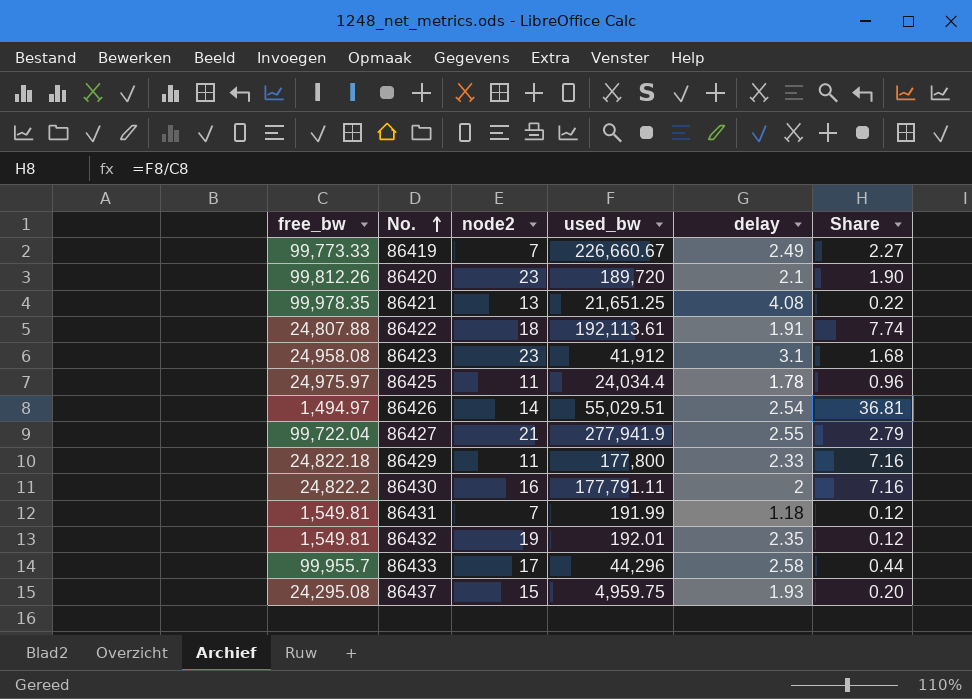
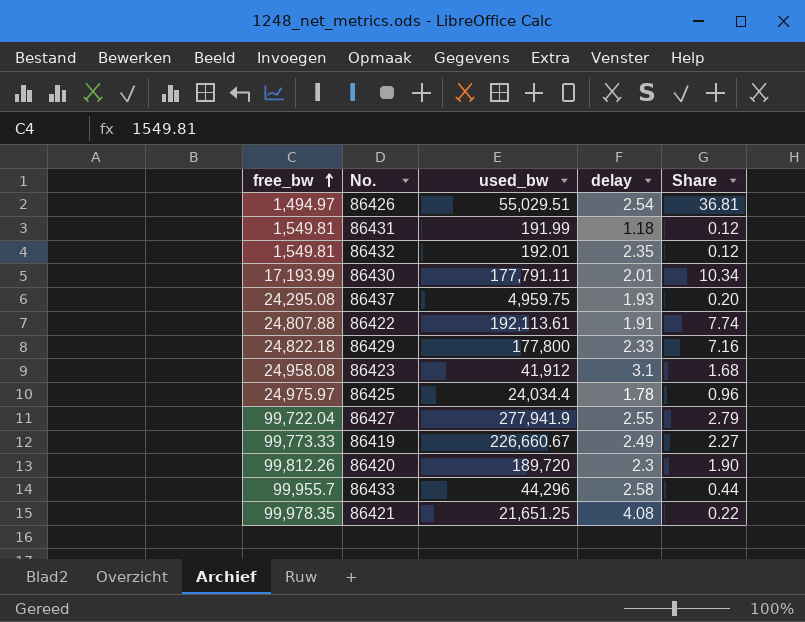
row order: No. ascending -> free_bw ascending
column node2 | position: 3 -> none
86430 | free_bw: 24,822.2 -> 17,193.99
86430 | delay: 2 -> 2.01
86430 | Share: 7.16 -> 10.34
86420 | delay: 2.1 -> 2.3

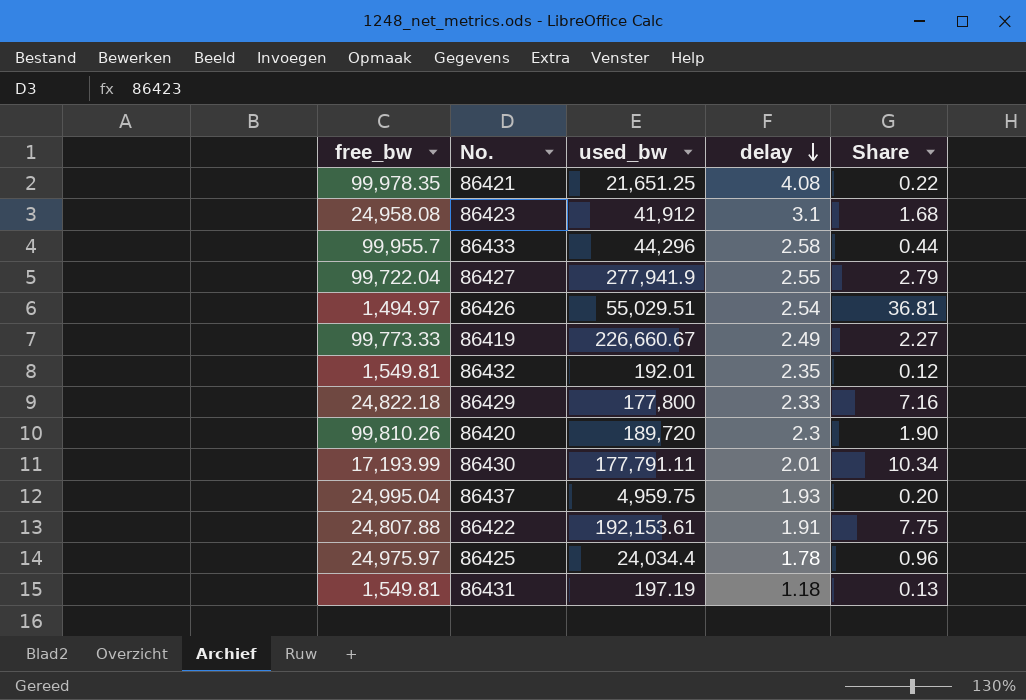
row order: free_bw ascending -> delay descending
86420 | free_bw: 99,812.26 -> 99,810.26
86437 | free_bw: 24,295.08 -> 24,995.04
86422 | used_bw: 192,113.61 -> 192,153.61
86422 | Share: 7.74 -> 7.75
86431 | used_bw: 191.99 -> 197.19
86431 | Share: 0.12 -> 0.13

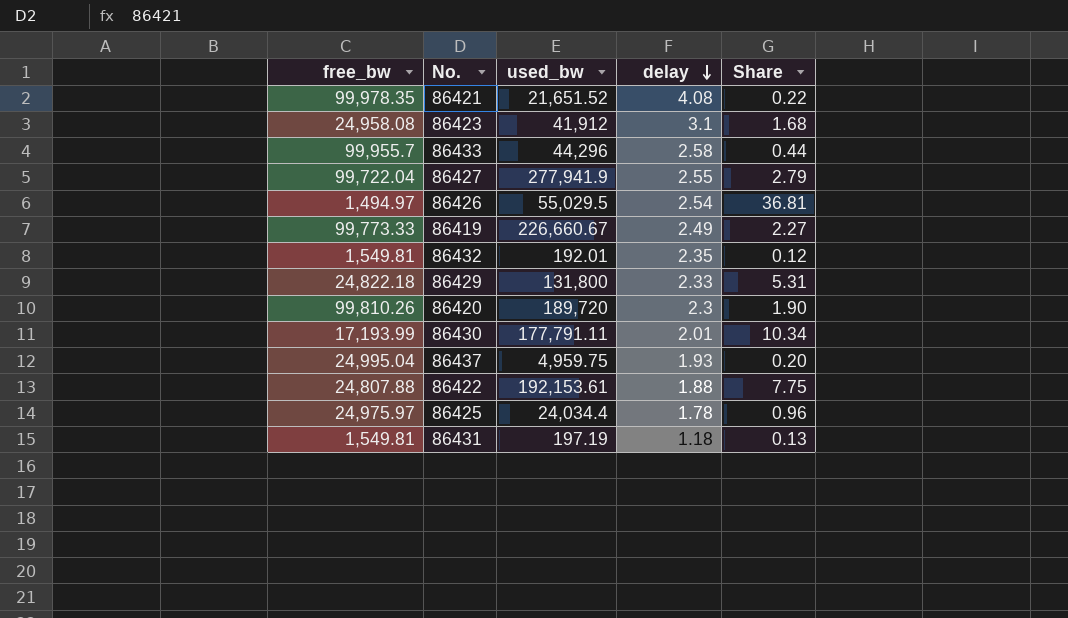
86421 | used_bw: 21,651.25 -> 21,651.52
86426 | used_bw: 55,029.51 -> 55,029.5
86429 | used_bw: 177,800 -> 131,800
86429 | Share: 7.16 -> 5.31
86422 | delay: 1.91 -> 1.88

